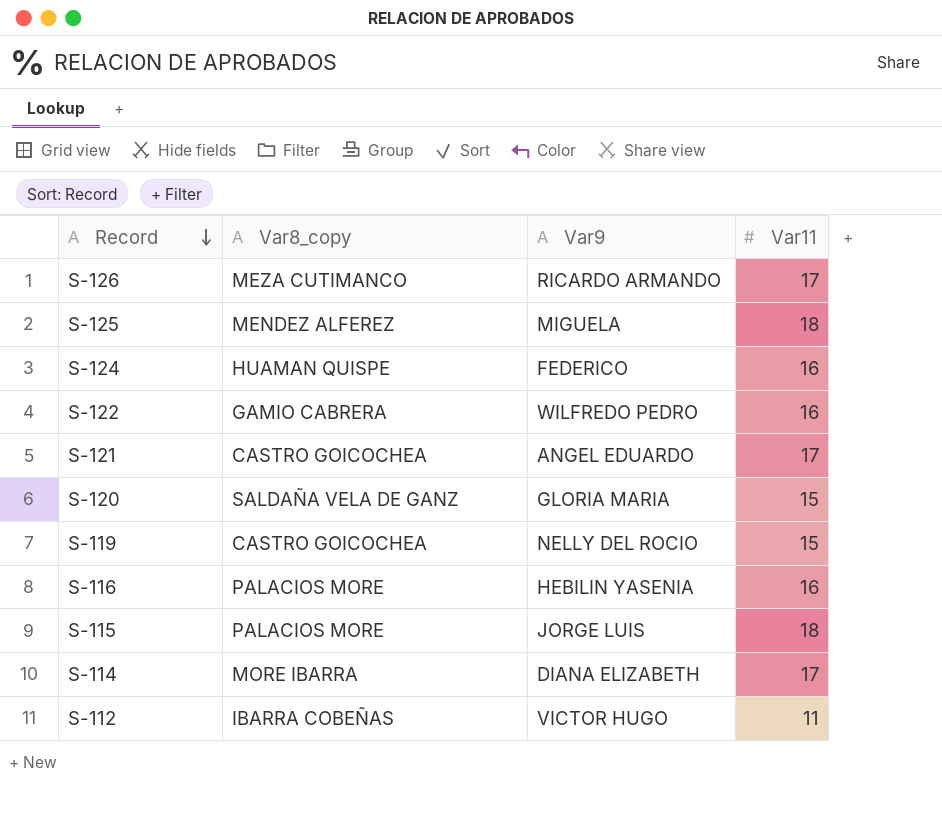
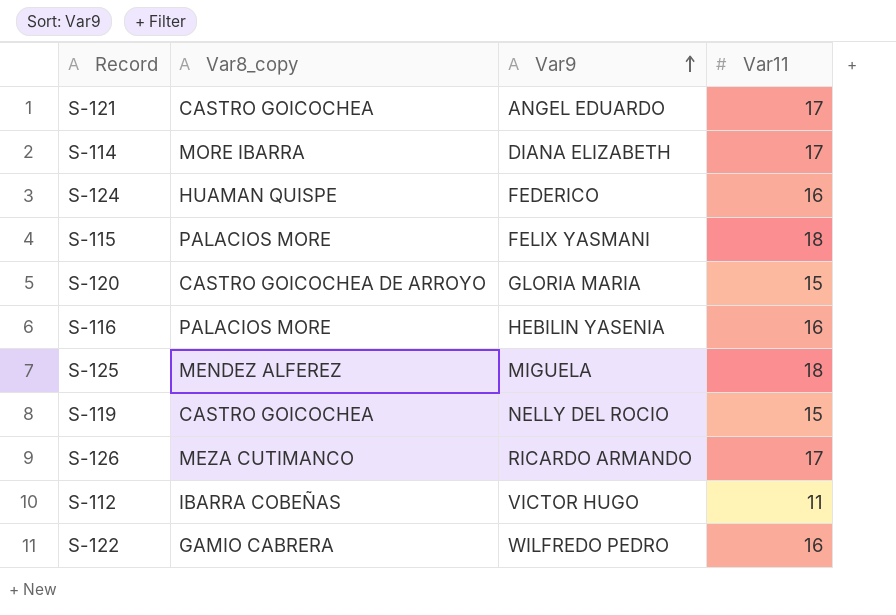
row order: Record descending -> Var9 ascending
S-115 | Var9: JORGE LUIS -> FELIX YASMANI
S-120 | Var8_copy: SALDAÑA VELA DE GANZ -> CASTRO GOICOCHEA DE ARROYO

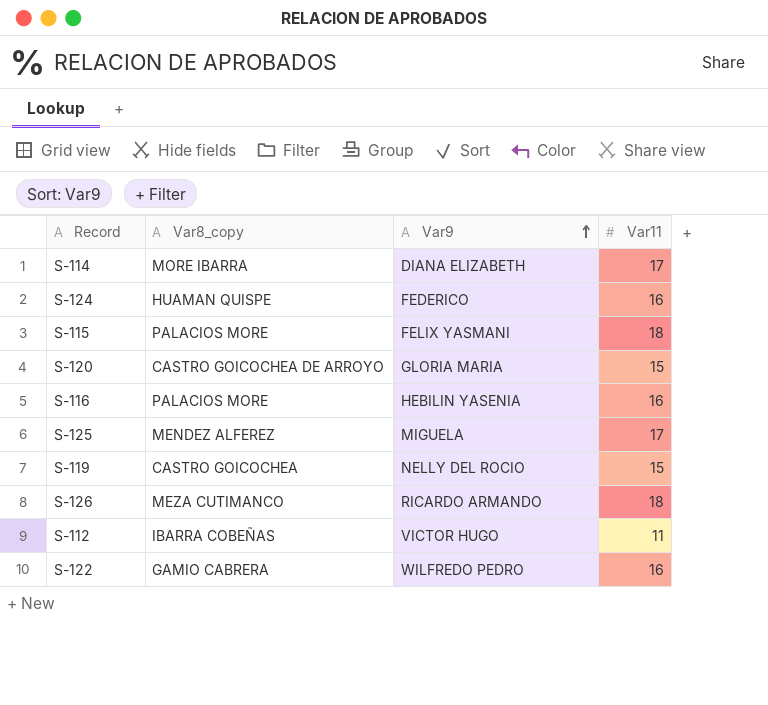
row S-121: CASTRO GOICOCHEA | ANGEL EDUARDO | 17 -> none
S-125 | Var11: 18 -> 17
S-126 | Var11: 17 -> 18

